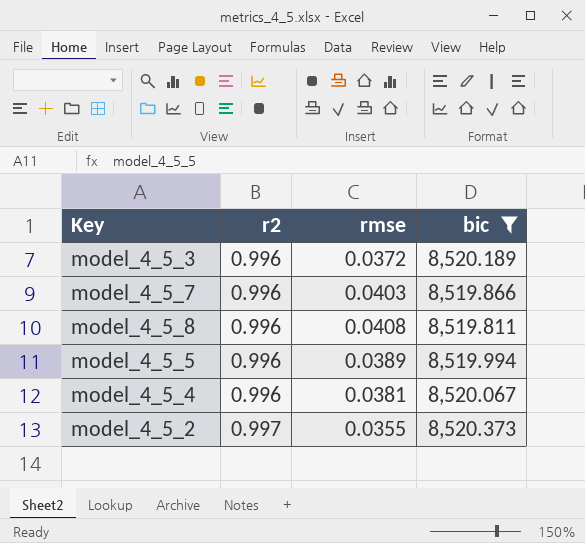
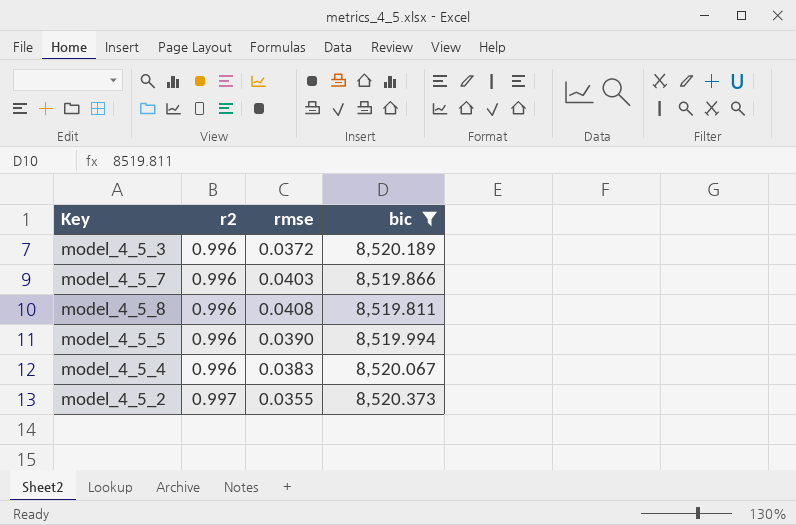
model_4_5_5 | rmse: 0.0389 -> 0.0390
model_4_5_4 | rmse: 0.0381 -> 0.0383

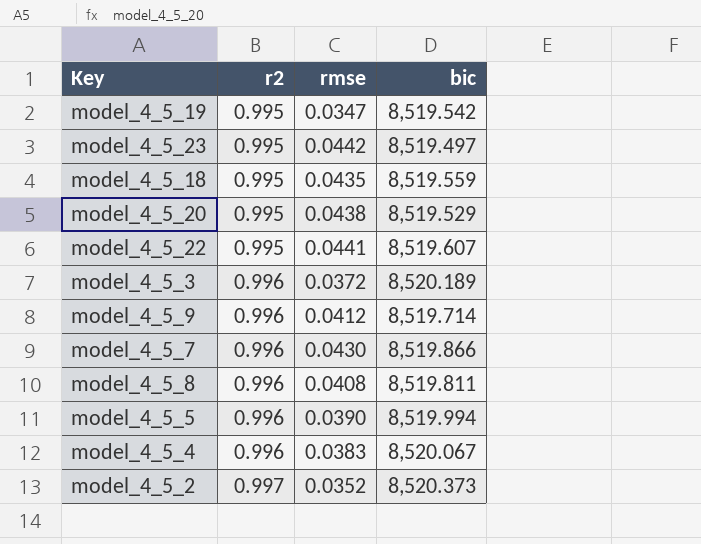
filter: bic >= 8,519.811 -> none
model_4_5_7 | rmse: 0.0403 -> 0.0430
model_4_5_2 | rmse: 0.0355 -> 0.0352

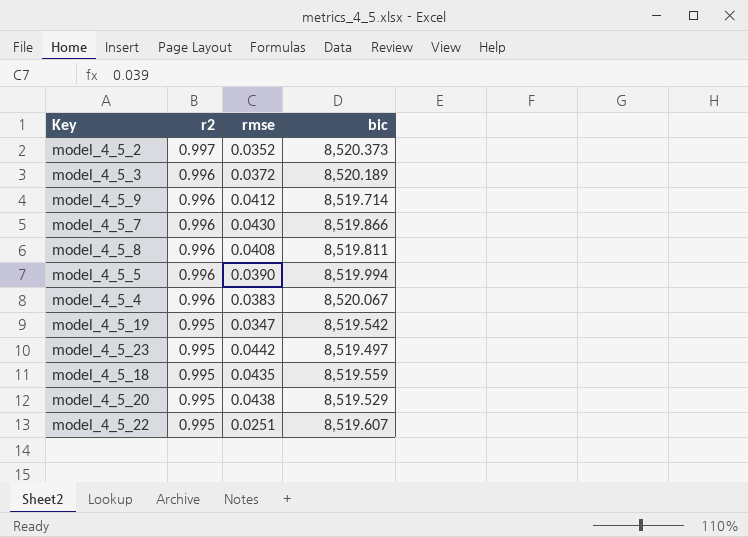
row order: r2 ascending -> r2 descending
model_4_5_22 | rmse: 0.0441 -> 0.0251

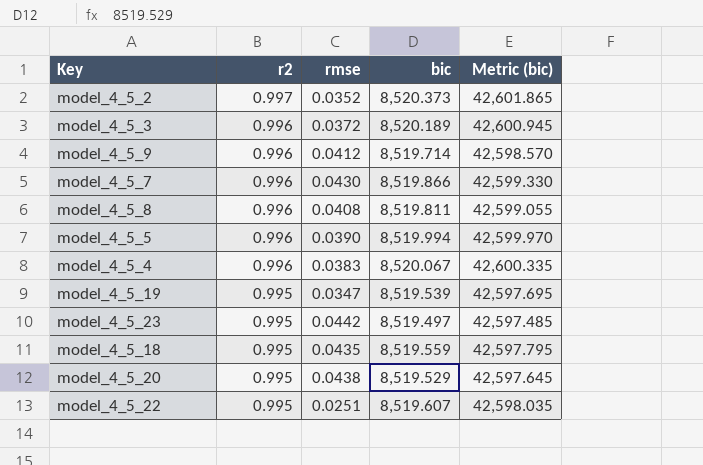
column Metric (bic) | formula: none -> [bic] * 5
model_4_5_19 | bic: 8,519.542 -> 8,519.539

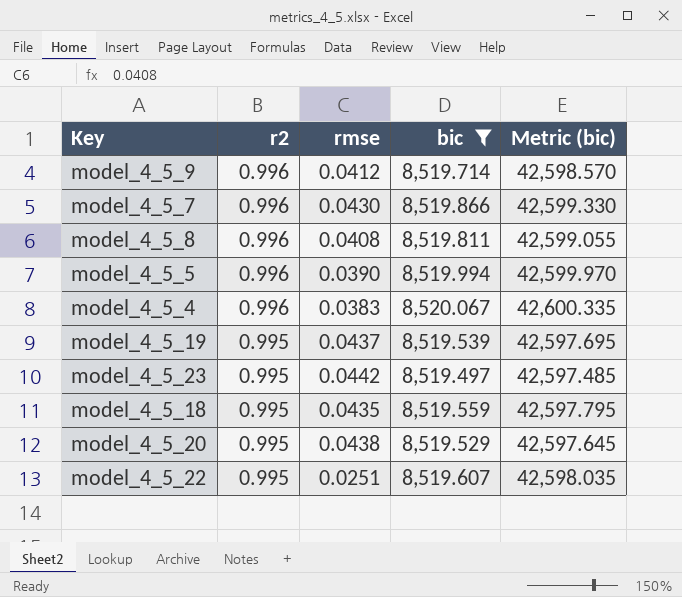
filter: none -> bic <= 8,520.067
model_4_5_19 | rmse: 0.0347 -> 0.0437

